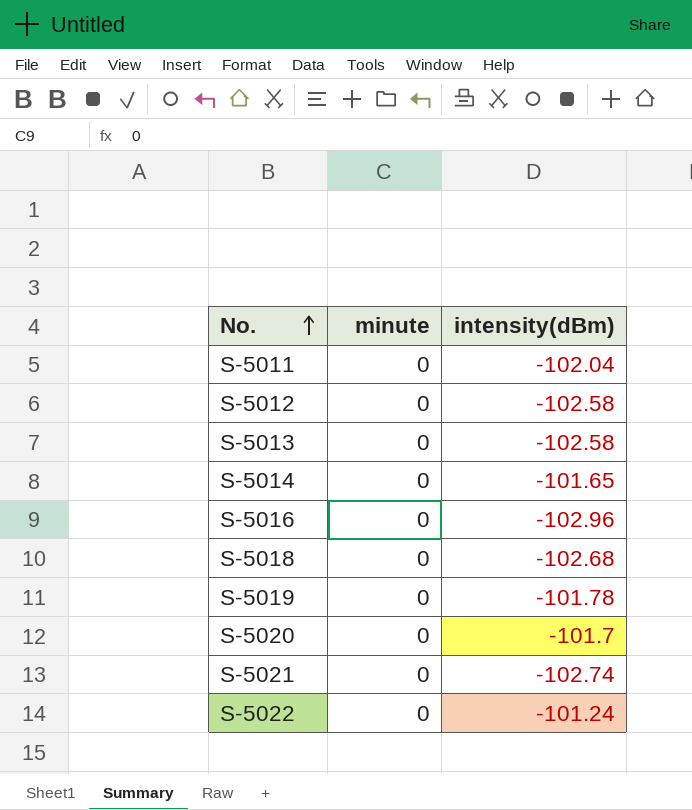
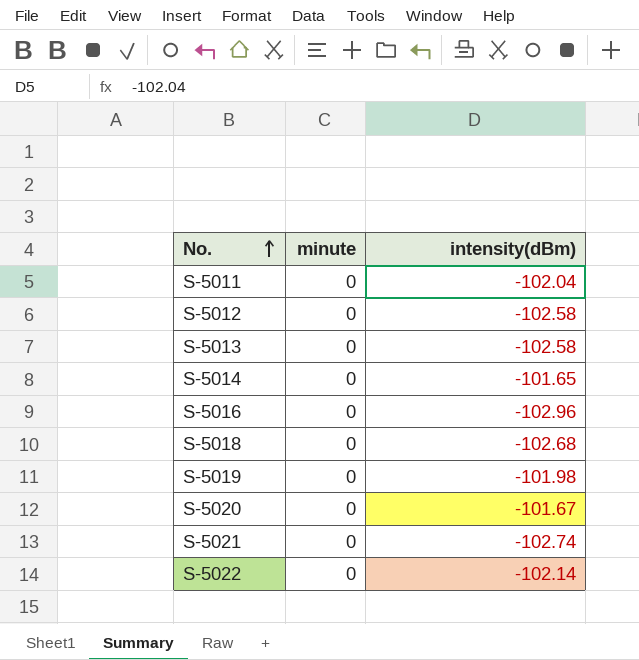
S-5019 | intensity(dBm): -101.78 -> -101.98
S-5020 | intensity(dBm): -101.7 -> -101.67
S-5022 | intensity(dBm): -101.24 -> -102.14

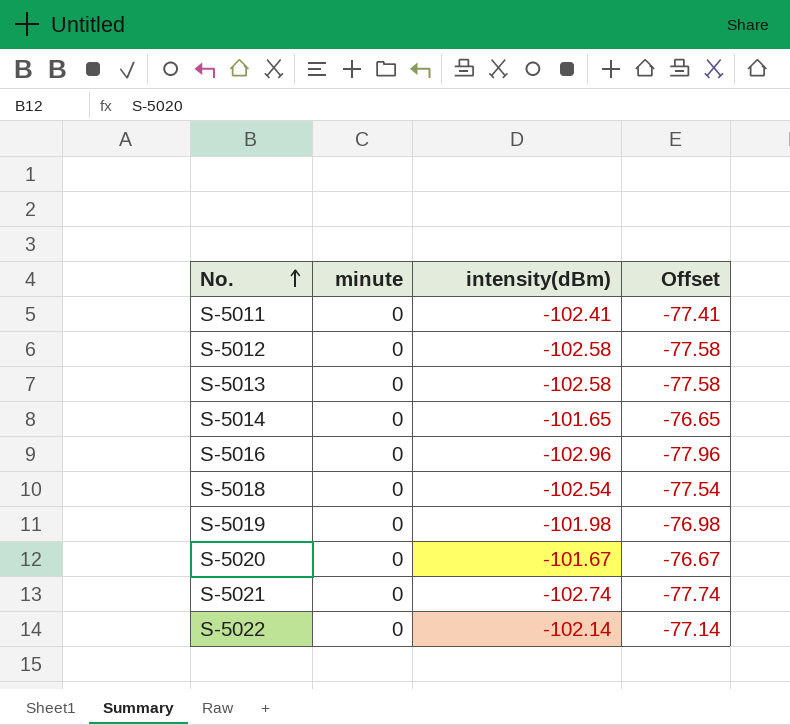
column Offset | formula: none -> [intensity(dBm)] + 25
S-5011 | intensity(dBm): -102.04 -> -102.41
S-5018 | intensity(dBm): -102.68 -> -102.54

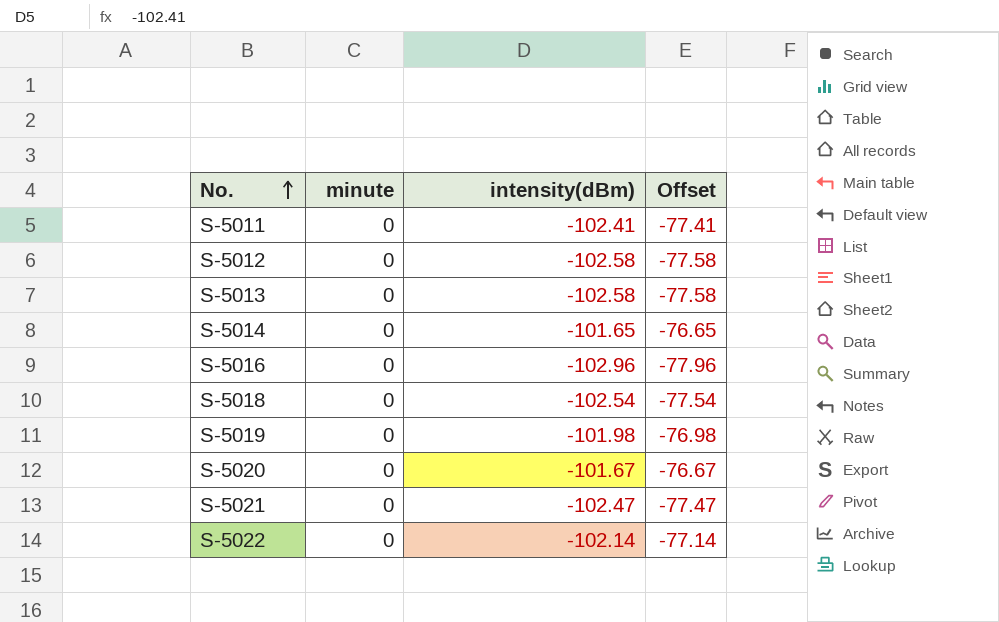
S-5021 | intensity(dBm): -102.74 -> -102.47
S-5021 | Offset: -77.74 -> -77.47

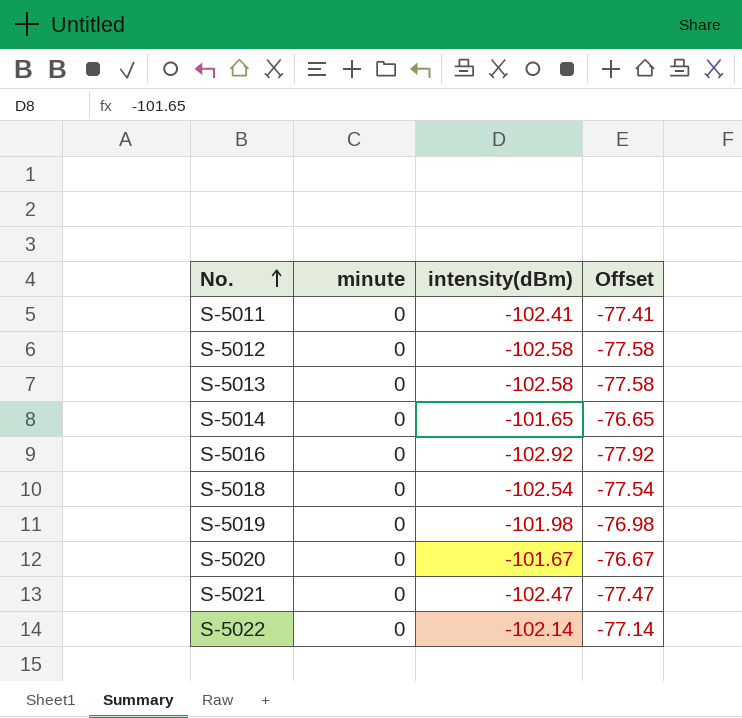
S-5016 | intensity(dBm): -102.96 -> -102.92
S-5016 | Offset: -77.96 -> -77.92

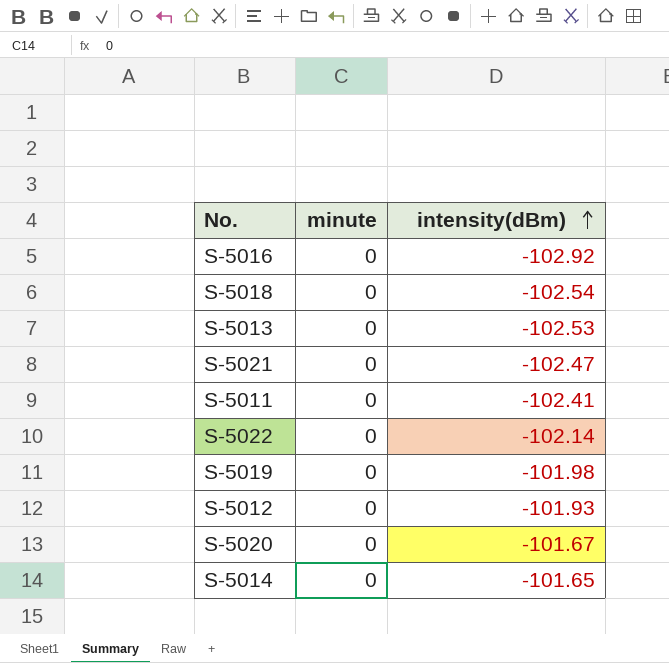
row order: No. ascending -> intensity(dBm) ascending
column Offset | formula: [intensity(dBm)] + 25 -> none
S-5013 | intensity(dBm): -102.58 -> -102.53
S-5012 | intensity(dBm): -102.58 -> -101.93

